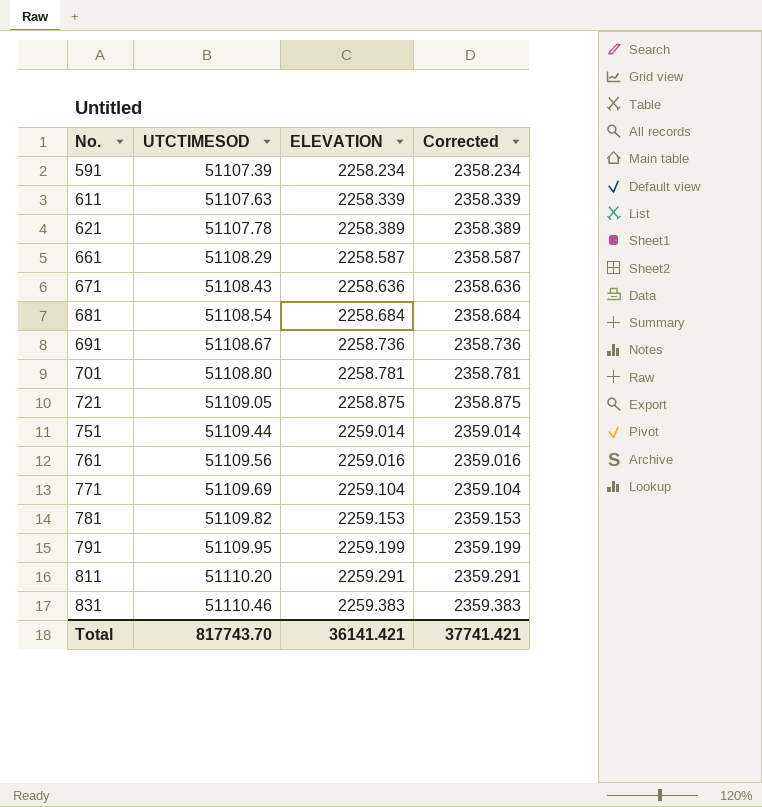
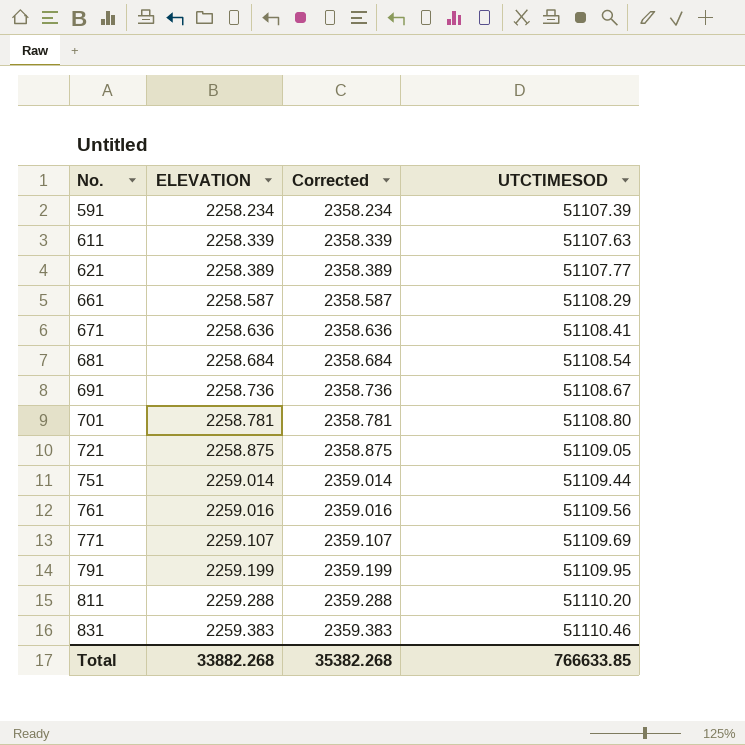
column UTCTIMESOD | position: 2 -> 4
row 781: 51109.82 | 2259.153 | 2359.153 -> none
621 | UTCTIMESOD: 51107.78 -> 51107.77
671 | UTCTIMESOD: 51108.43 -> 51108.41
771 | ELEVATION: 2259.104 -> 2259.107
771 | Corrected: 2359.104 -> 2359.107
811 | ELEVATION: 2259.291 -> 2259.288
811 | Corrected: 2359.291 -> 2359.288
Total | ELEVATION: 36141.421 -> 33882.268
Total | Corrected: 37741.421 -> 35382.268
Total | UTCTIMESOD: 817743.70 -> 766633.85

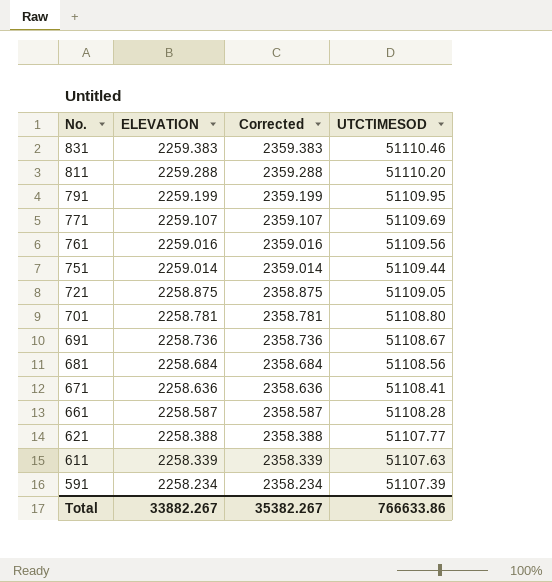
row order: No. ascending -> No. descending
681 | UTCTIMESOD: 51108.54 -> 51108.56
661 | UTCTIMESOD: 51108.29 -> 51108.28
621 | ELEVATION: 2258.389 -> 2258.388
621 | Corrected: 2358.389 -> 2358.388
Total | ELEVATION: 33882.268 -> 33882.267
Total | Corrected: 35382.268 -> 35382.267
Total | UTCTIMESOD: 766633.85 -> 766633.86

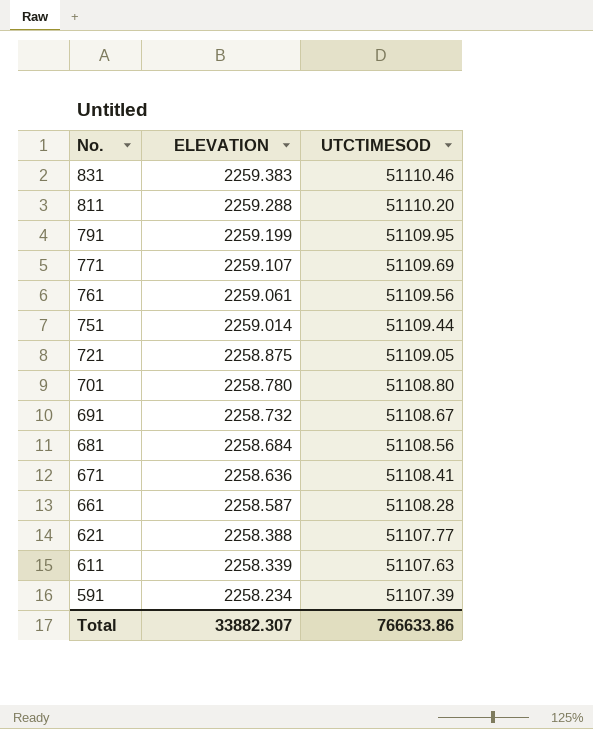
column Corrected | formula: [ELEVATION] + 100 -> none
761 | ELEVATION: 2259.016 -> 2259.061
701 | ELEVATION: 2258.781 -> 2258.780
691 | ELEVATION: 2258.736 -> 2258.732
Total | ELEVATION: 33882.267 -> 33882.307

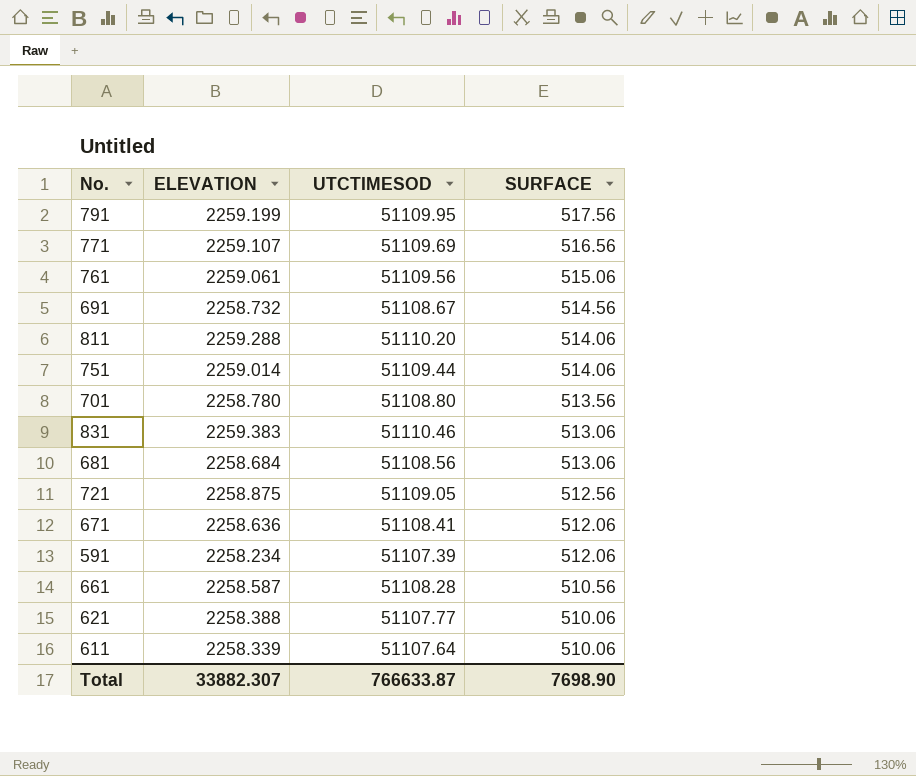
row order: No. descending -> SURFACE descending
column SURFACE | position: none -> 4
611 | UTCTIMESOD: 51107.63 -> 51107.64
Total | UTCTIMESOD: 766633.86 -> 766633.87

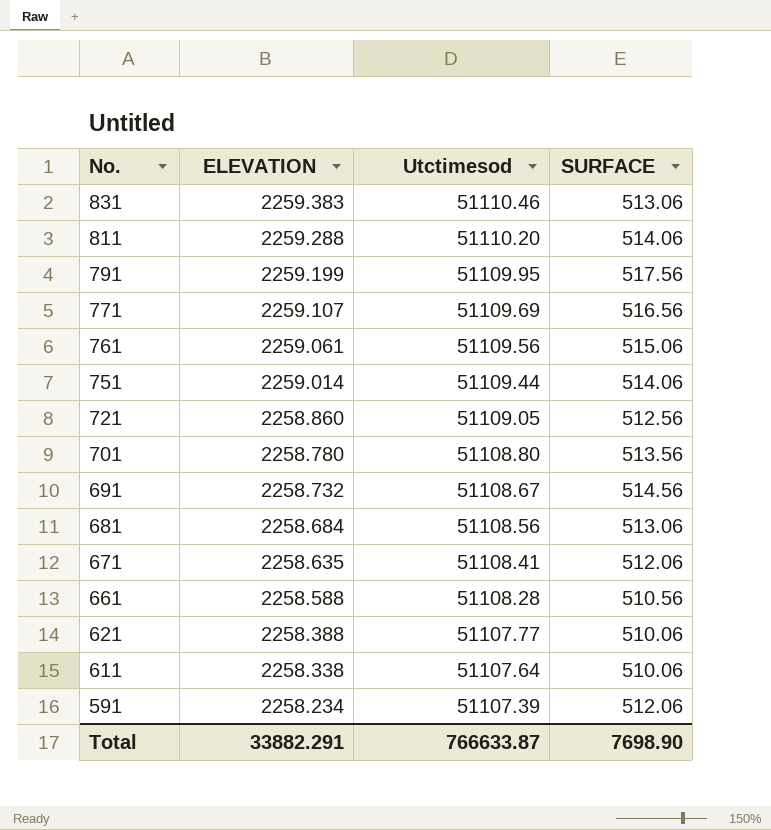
row order: SURFACE descending -> No. descending
column name: UTCTIMESOD -> Utctimesod
721 | ELEVATION: 2258.875 -> 2258.860
671 | ELEVATION: 2258.636 -> 2258.635
661 | ELEVATION: 2258.587 -> 2258.588
611 | ELEVATION: 2258.339 -> 2258.338
Total | ELEVATION: 33882.307 -> 33882.291

